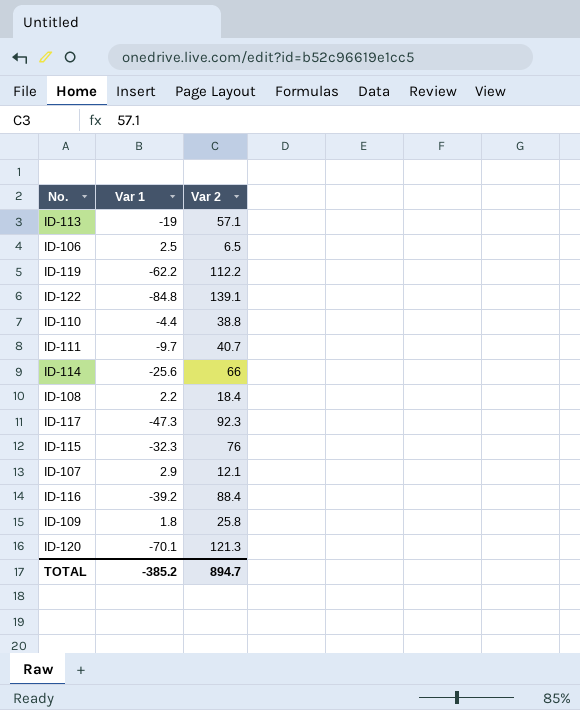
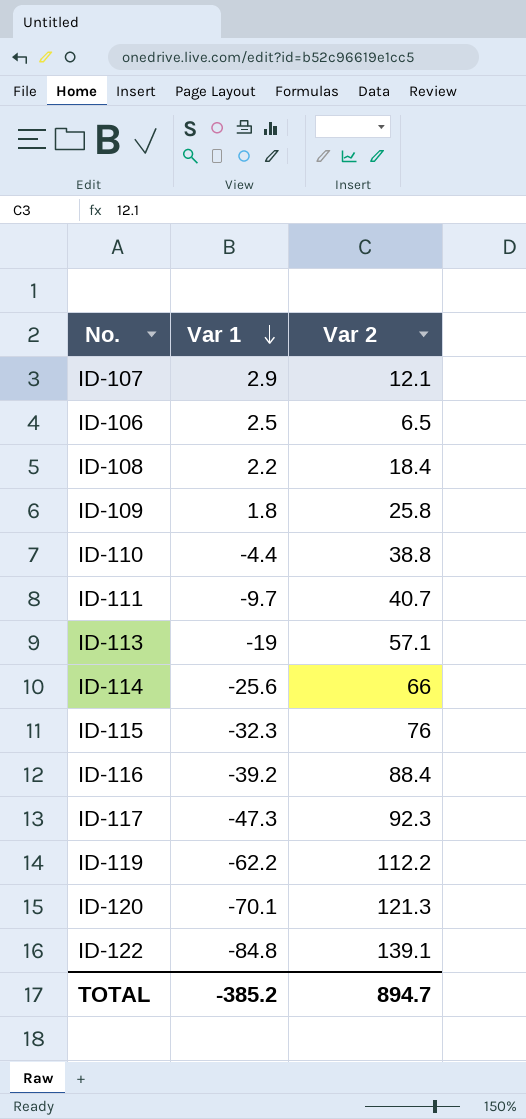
row order: none -> Var 1 descending

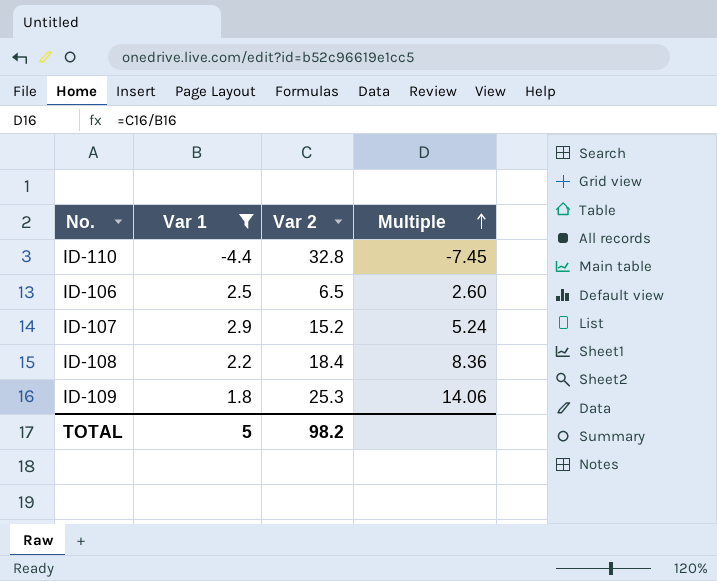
filter: none -> Var 1 >= -4.4
row order: Var 1 descending -> Multiple ascending
column Multiple | formula: none -> [Var 2] / [Var 1]
ID-110 | Var 2: 38.8 -> 32.8
ID-107 | Var 2: 12.1 -> 15.2
ID-109 | Var 2: 25.8 -> 25.3
TOTAL | Var 1: -385.2 -> 5
TOTAL | Var 2: 894.7 -> 98.2

